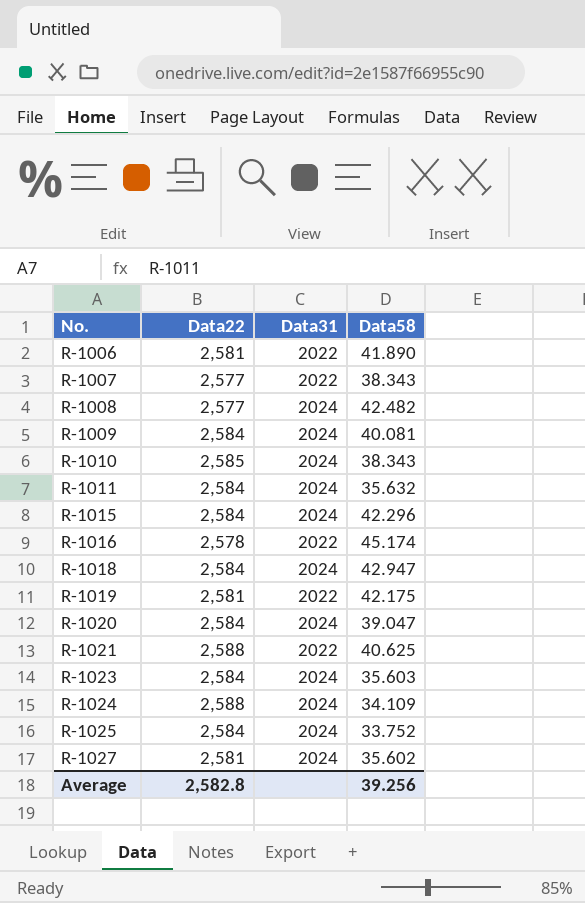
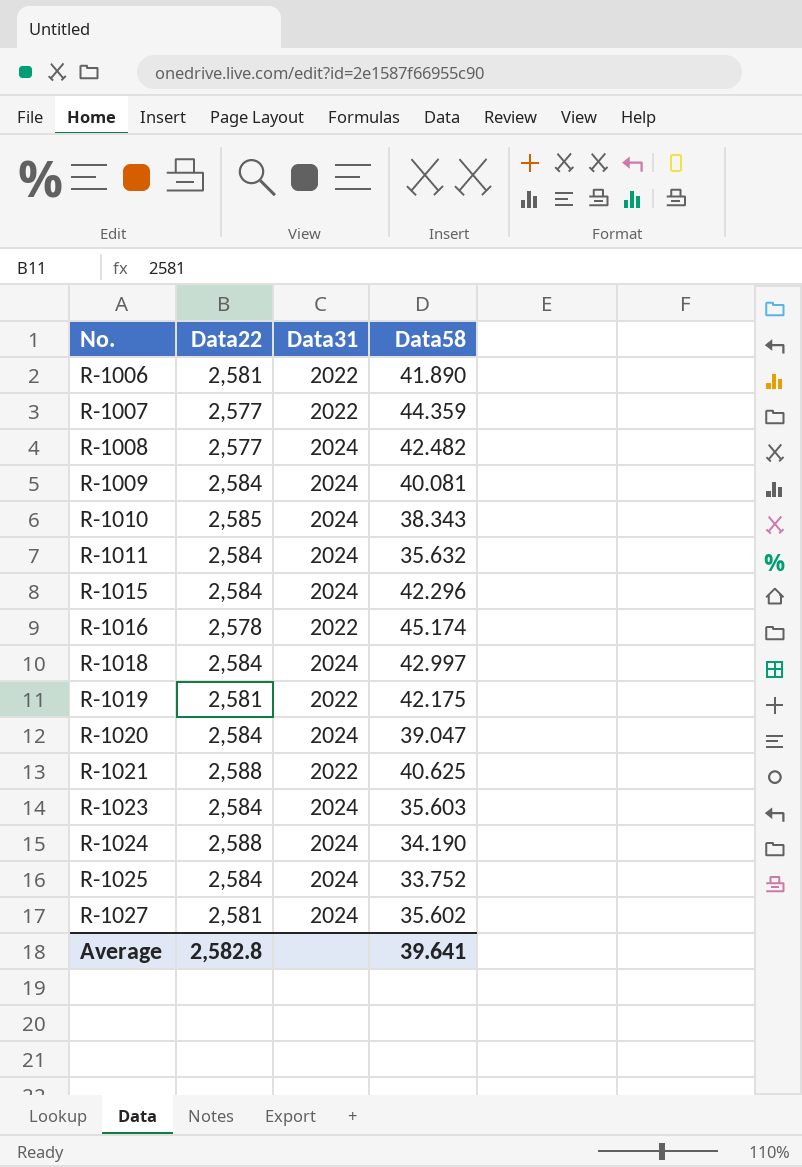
R-1007 | Data58: 38.343 -> 44.359
R-1018 | Data58: 42.947 -> 42.997
R-1024 | Data58: 34.109 -> 34.190
Average | Data58: 39.256 -> 39.641

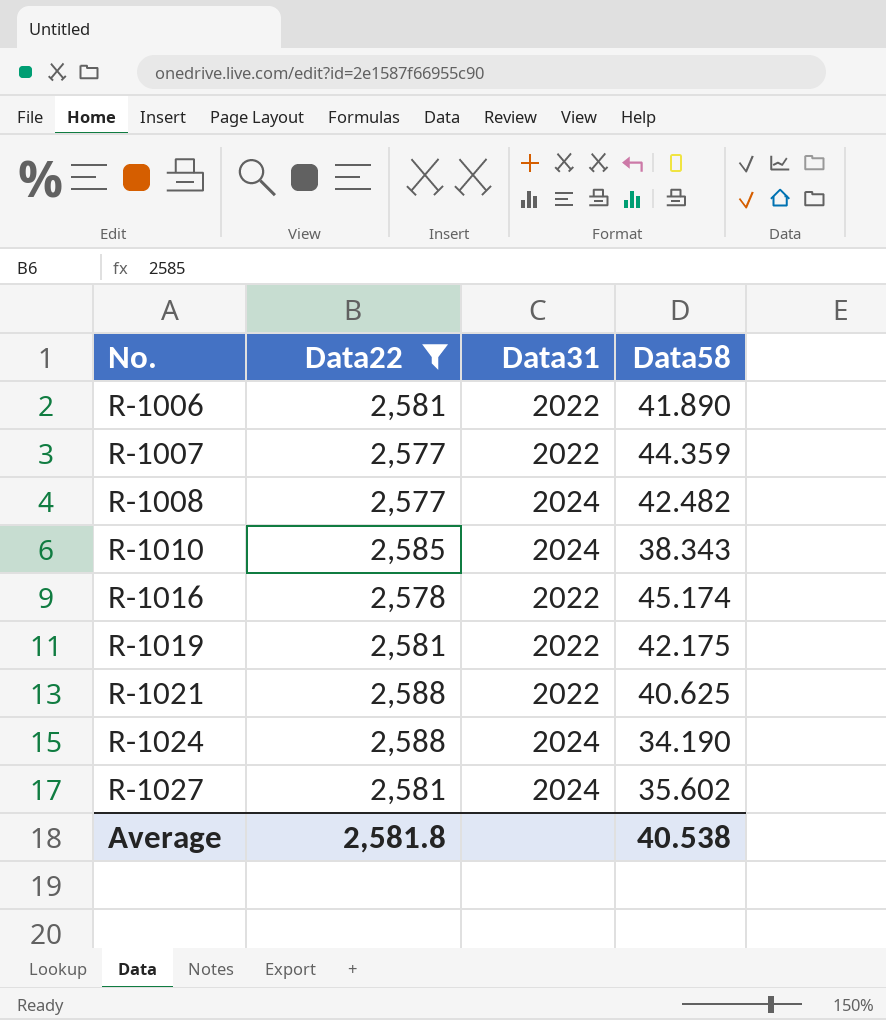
filter: none -> Data22 != 2,584
Average | Data22: 2,582.8 -> 2,581.8
Average | Data58: 39.641 -> 40.538

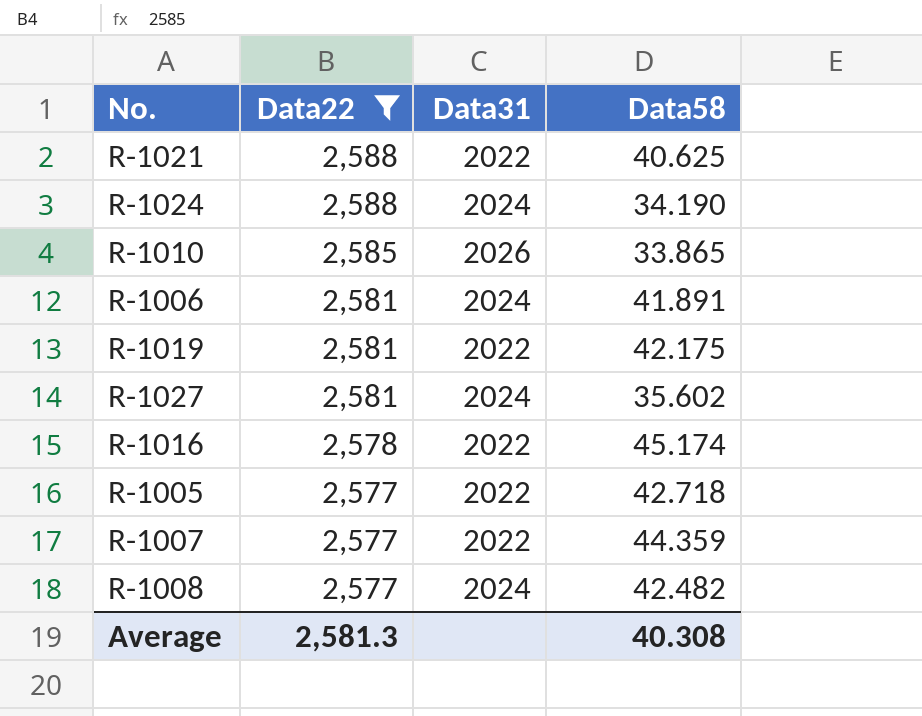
row order: No. ascending -> Data22 descending
R-1010 | Data31: 2024 -> 2026
R-1010 | Data58: 38.343 -> 33.865
R-1006 | Data31: 2022 -> 2024
R-1006 | Data58: 41.890 -> 41.891
row R-1005: none -> 2,577 | 2022 | 42.718
Average | Data22: 2,581.8 -> 2,581.3
Average | Data58: 40.538 -> 40.308

